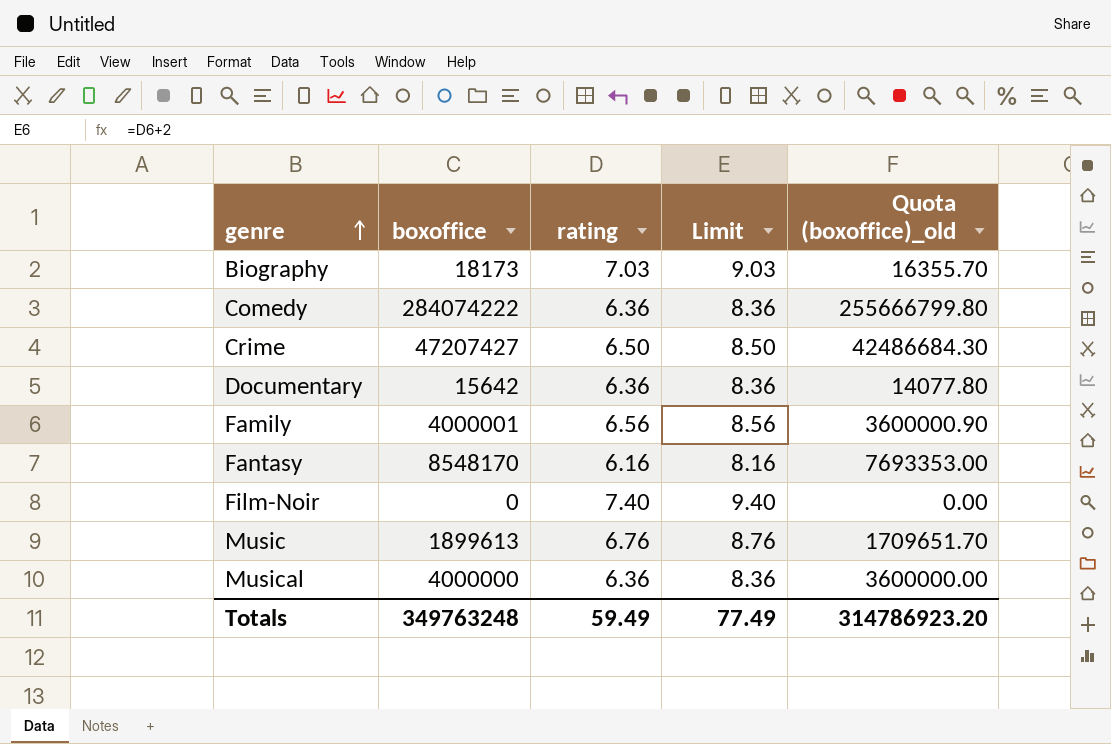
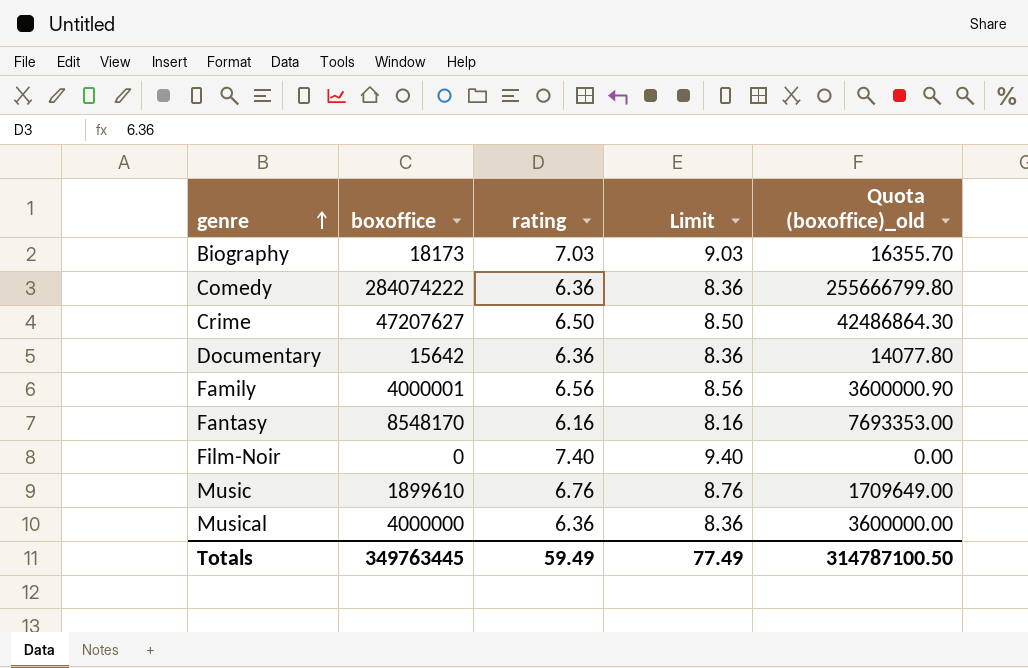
Crime | boxoffice: 47207427 -> 47207627
Crime | Quota (boxoffice)_old: 42486684.30 -> 42486864.30
Music | boxoffice: 1899613 -> 1899610
Music | Quota (boxoffice)_old: 1709651.70 -> 1709649.00
Totals | boxoffice: 349763248 -> 349763445
Totals | Quota (boxoffice)_old: 314786923.20 -> 314787100.50

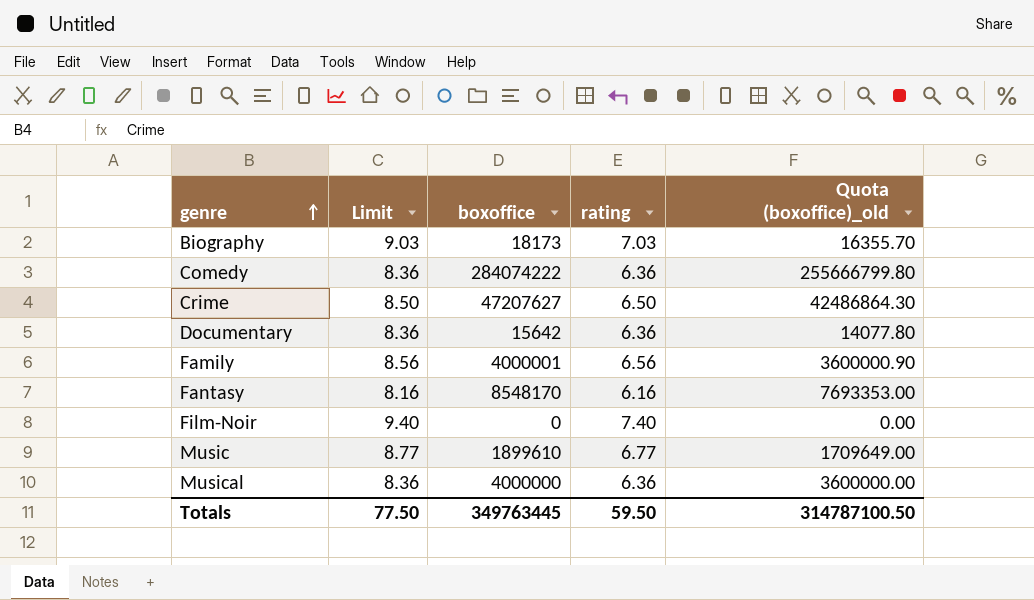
column Limit | position: 4 -> 2
Music | Limit: 8.76 -> 8.77
Music | rating: 6.76 -> 6.77
Totals | Limit: 77.49 -> 77.50
Totals | rating: 59.49 -> 59.50

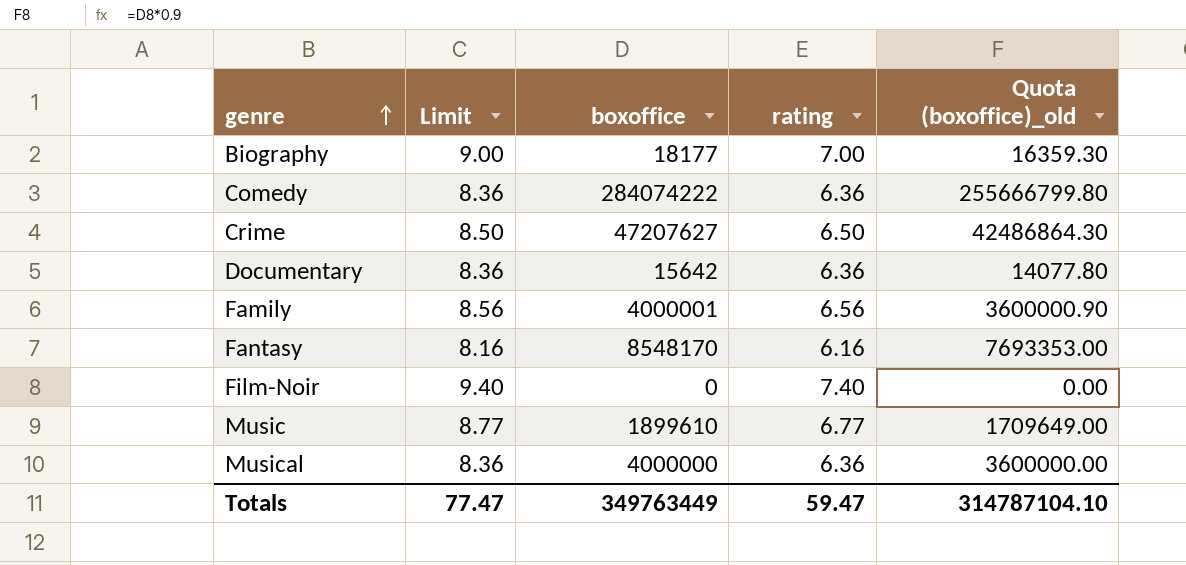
Biography | Limit: 9.03 -> 9.00
Biography | boxoffice: 18173 -> 18177
Biography | rating: 7.03 -> 7.00
Biography | Quota (boxoffice)_old: 16355.70 -> 16359.30
Totals | Limit: 77.50 -> 77.47
Totals | boxoffice: 349763445 -> 349763449
Totals | rating: 59.50 -> 59.47
Totals | Quota (boxoffice)_old: 314787100.50 -> 314787104.10

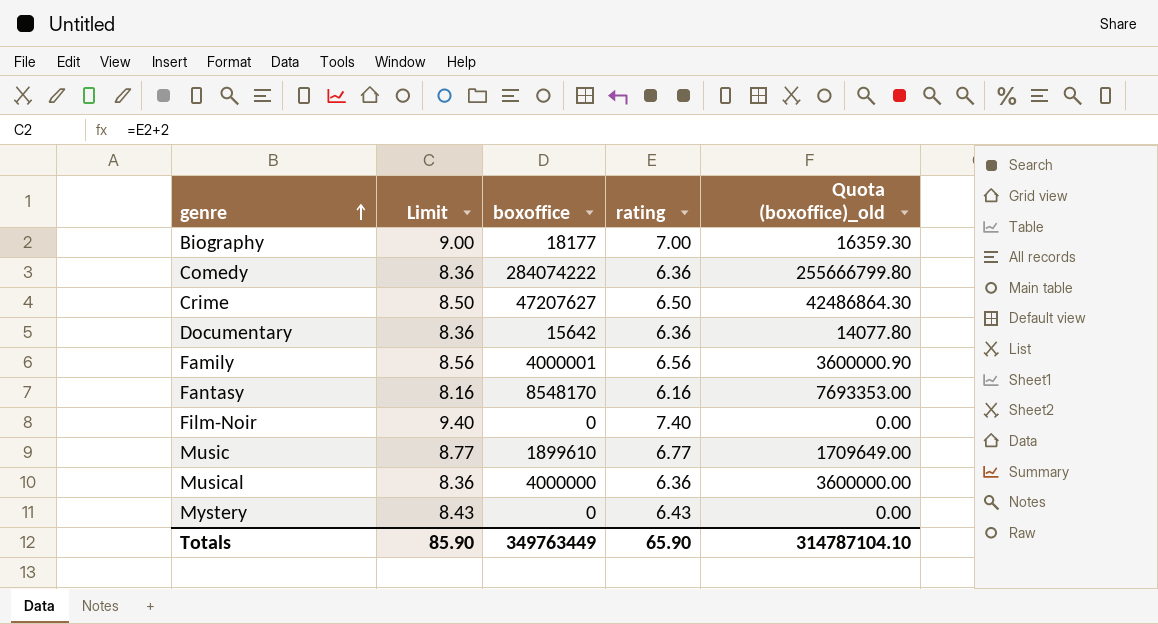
row Mystery: none -> 8.43 | 0 | 6.43 | 0.00
Totals | Limit: 77.47 -> 85.90
Totals | rating: 59.47 -> 65.90

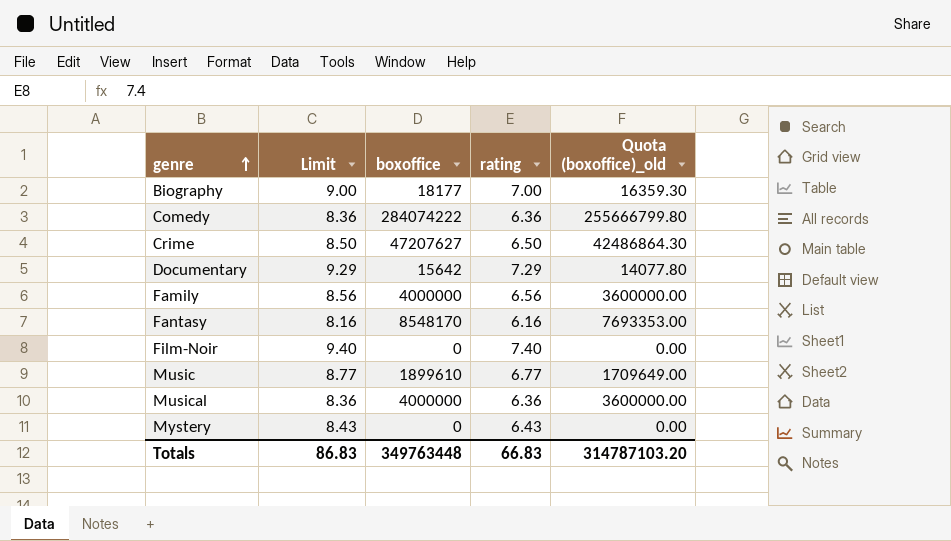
Documentary | Limit: 8.36 -> 9.29
Documentary | rating: 6.36 -> 7.29
Family | boxoffice: 4000001 -> 4000000
Family | Quota (boxoffice)_old: 3600000.90 -> 3600000.00
Totals | Limit: 85.90 -> 86.83
Totals | boxoffice: 349763449 -> 349763448
Totals | rating: 65.90 -> 66.83
Totals | Quota (boxoffice)_old: 314787104.10 -> 314787103.20

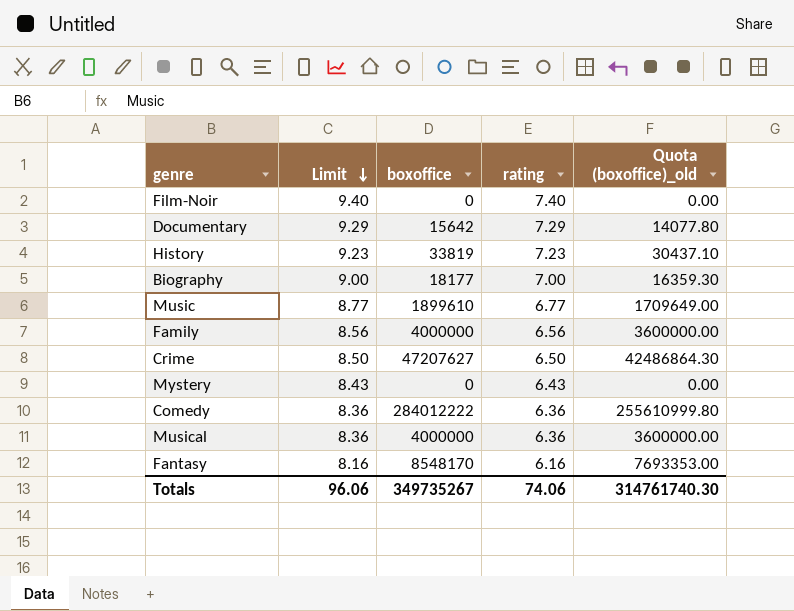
row order: genre ascending -> Limit descending
row History: none -> 9.23 | 33819 | 7.23 | 30437.10
Comedy | boxoffice: 284074222 -> 284012222
Comedy | Quota (boxoffice)_old: 255666799.80 -> 255610999.80
Totals | Limit: 86.83 -> 96.06
Totals | boxoffice: 349763448 -> 349735267
Totals | rating: 66.83 -> 74.06
Totals | Quota (boxoffice)_old: 314787103.20 -> 314761740.30

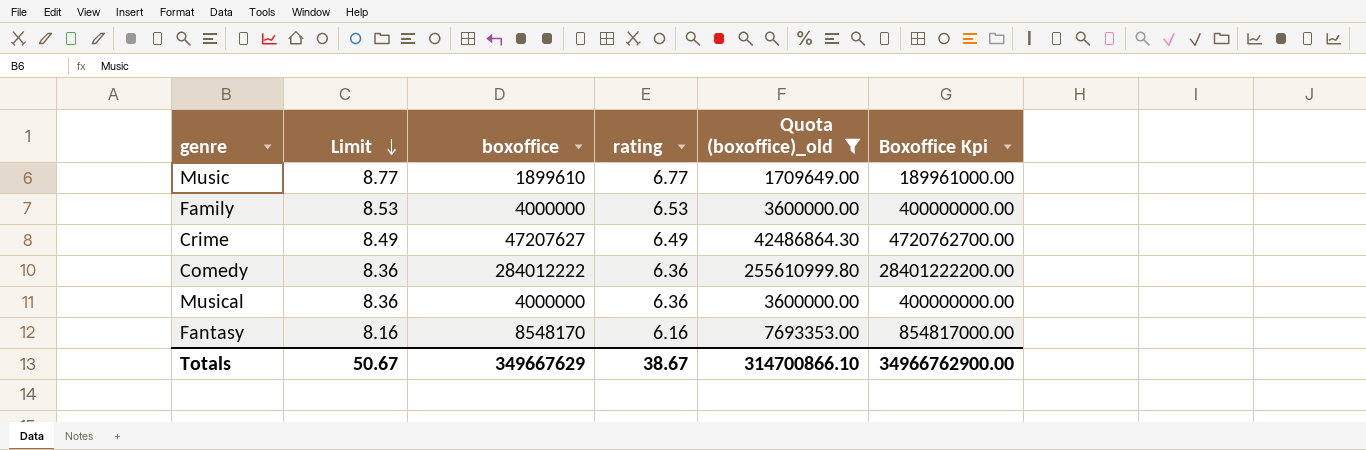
filter: none -> Quota (boxoffice)_old >= 1709649.00
column Boxoffice Kpi | formula: none -> [boxoffice] * 100
Family | Limit: 8.56 -> 8.53
Family | rating: 6.56 -> 6.53
Crime | Limit: 8.50 -> 8.49
Crime | rating: 6.50 -> 6.49
Totals | Limit: 96.06 -> 50.67
Totals | boxoffice: 349735267 -> 349667629
Totals | rating: 74.06 -> 38.67
Totals | Quota (boxoffice)_old: 314761740.30 -> 314700866.10

